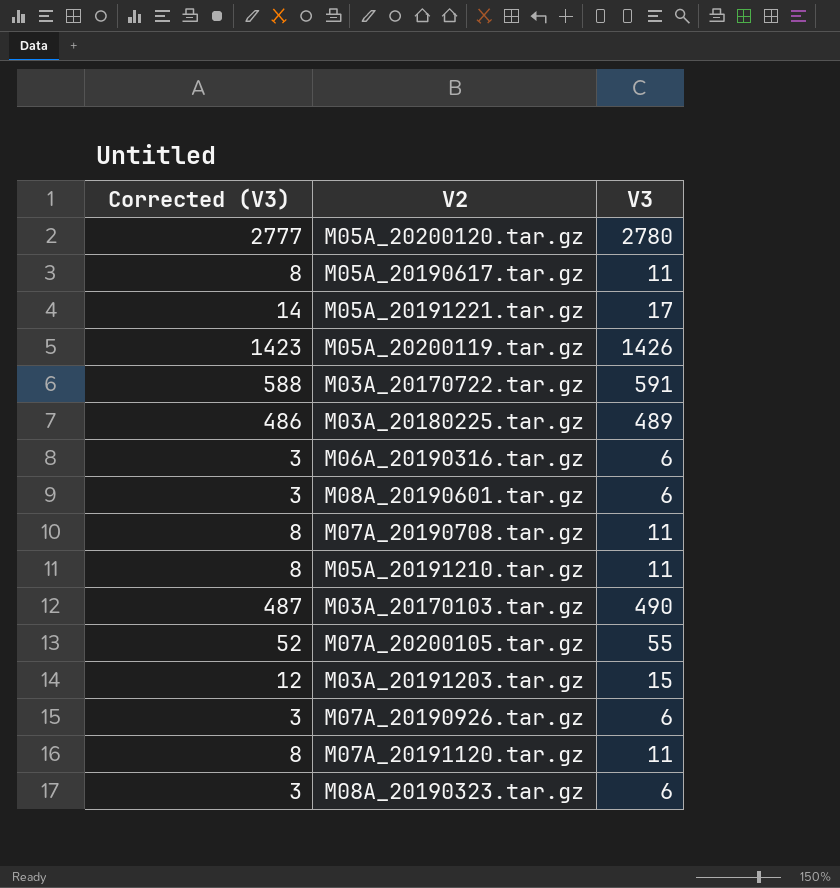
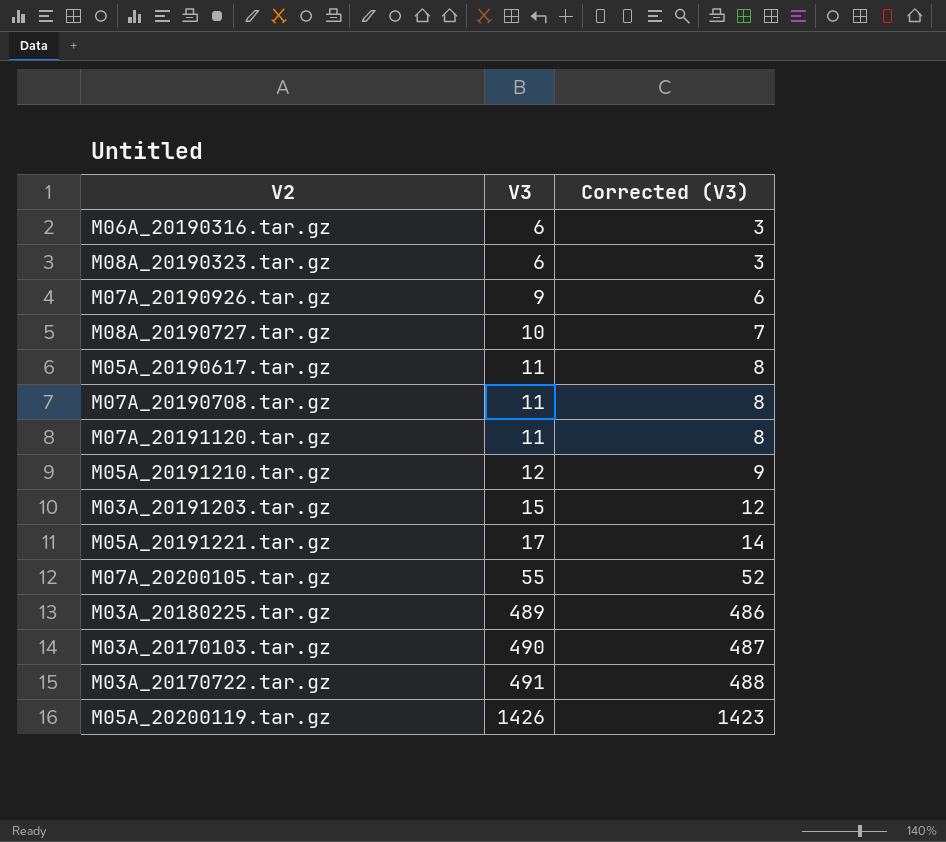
row order: none -> V3 ascending
column Corrected (V3) | position: 1 -> 3
row M05A_20200120.tar.gz: 2777 | 2780 -> none
row M08A_20190601.tar.gz: 3 | 6 -> none
M07A_20190926.tar.gz | V3: 6 -> 9
M07A_20190926.tar.gz | Corrected (V3): 3 -> 6
row M08A_20190727.tar.gz: none -> 10 | 7
M05A_20191210.tar.gz | V3: 11 -> 12
M05A_20191210.tar.gz | Corrected (V3): 8 -> 9
M03A_20170722.tar.gz | V3: 591 -> 491
M03A_20170722.tar.gz | Corrected (V3): 588 -> 488

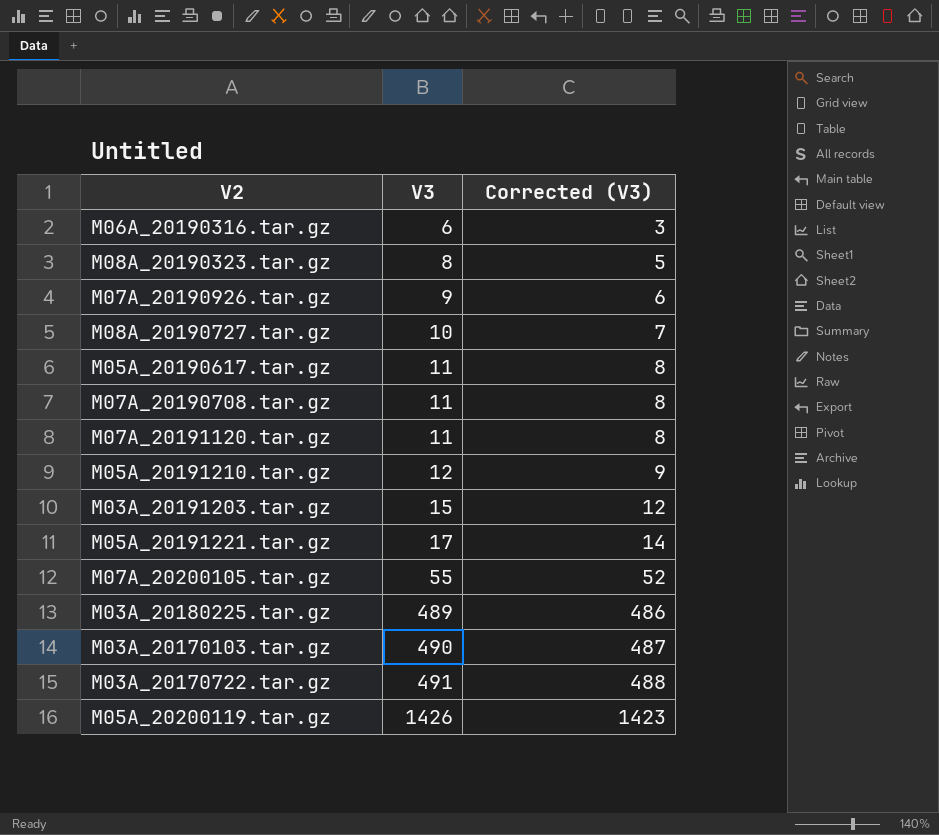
M08A_20190323.tar.gz | V3: 6 -> 8
M08A_20190323.tar.gz | Corrected (V3): 3 -> 5

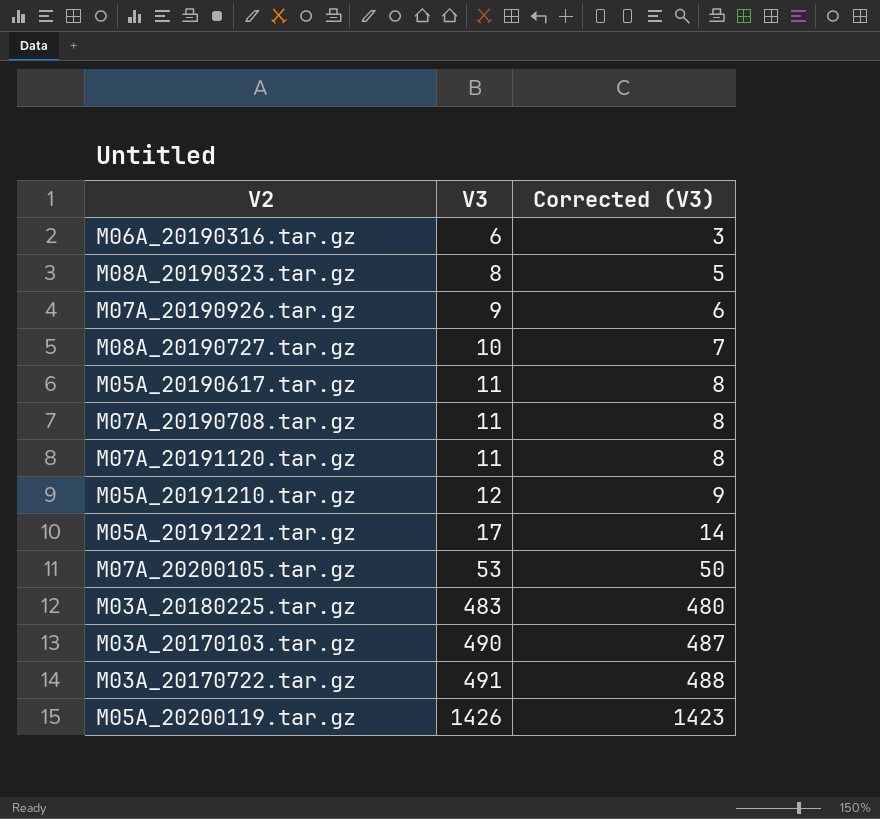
row M03A_20191203.tar.gz: 15 | 12 -> none
M07A_20200105.tar.gz | V3: 55 -> 53
M07A_20200105.tar.gz | Corrected (V3): 52 -> 50
M03A_20180225.tar.gz | V3: 489 -> 483
M03A_20180225.tar.gz | Corrected (V3): 486 -> 480

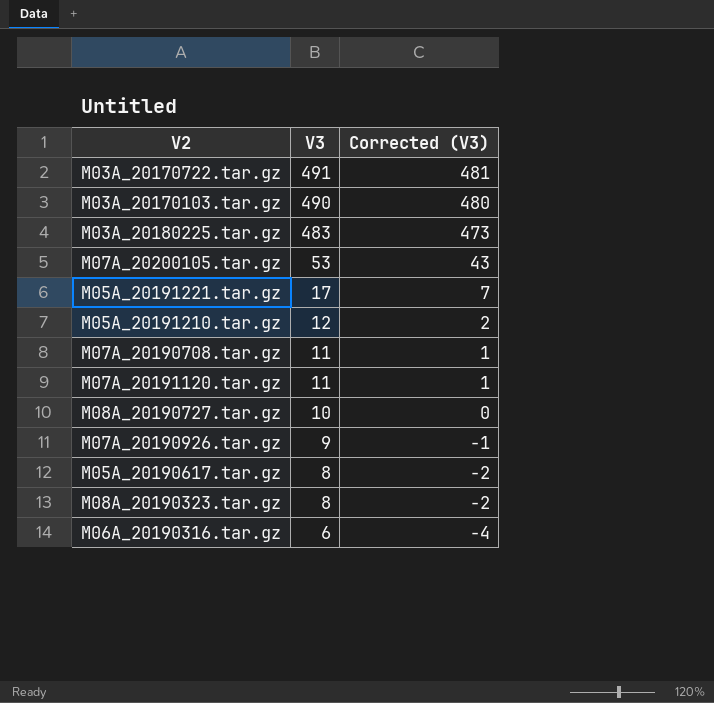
row order: V3 ascending -> V3 descending
column Corrected (V3) | formula: [V3] - 3 -> [V3] - 10
row M05A_20200119.tar.gz: 1426 | 1423 -> none
M05A_20190617.tar.gz | V3: 11 -> 8

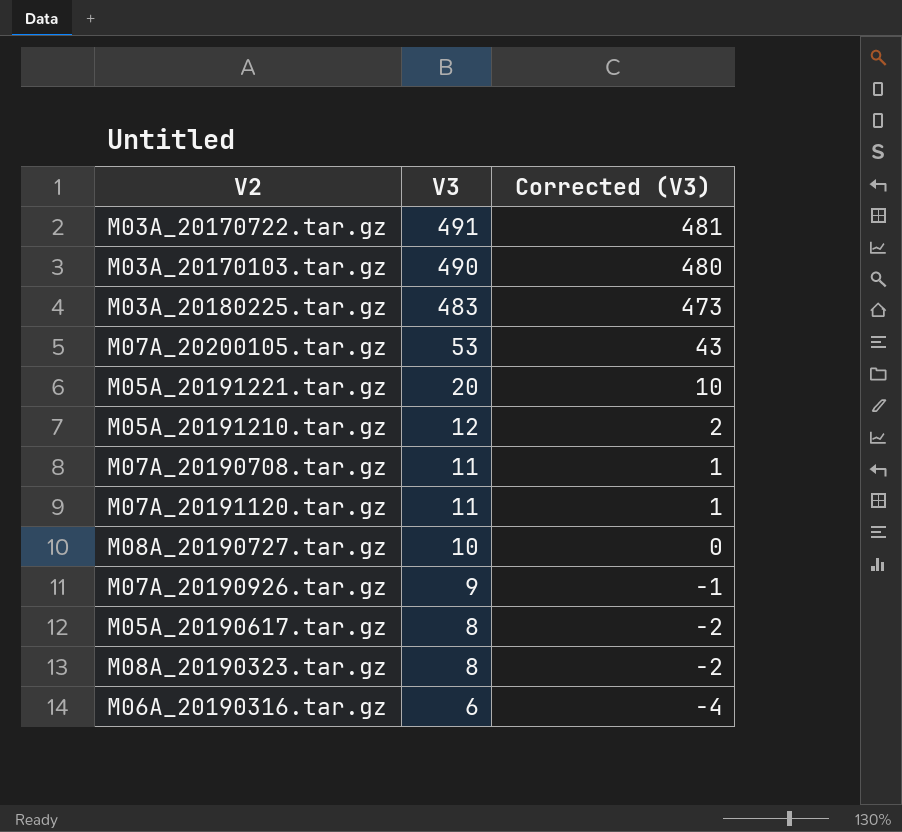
M05A_20191221.tar.gz | V3: 17 -> 20
M05A_20191221.tar.gz | Corrected (V3): 7 -> 10

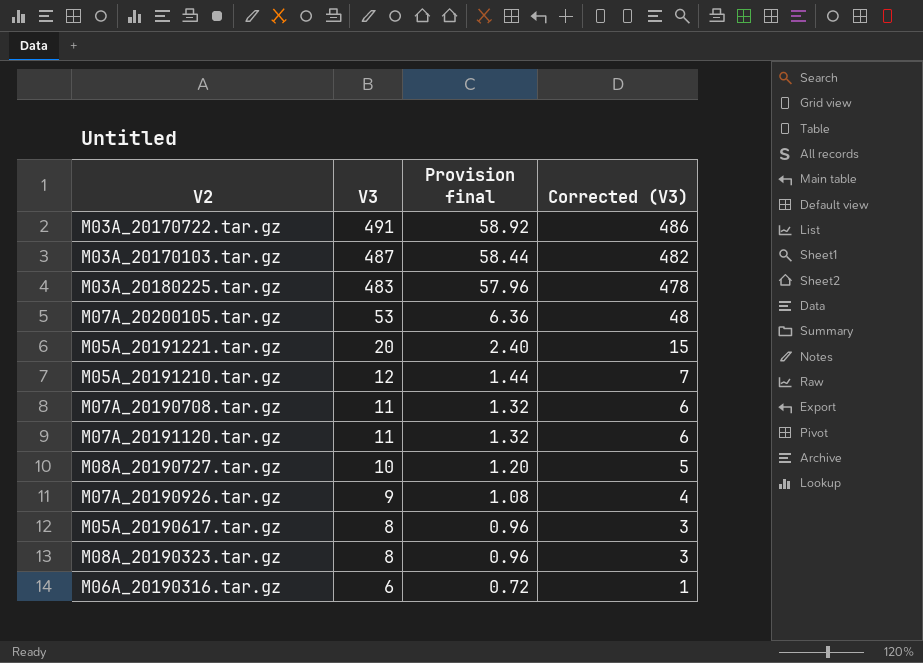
column Provision final | formula: none -> [V3] * 0.12
column Corrected (V3) | formula: [V3] - 10 -> [V3] - 5
M03A_20170103.tar.gz | V3: 490 -> 487

